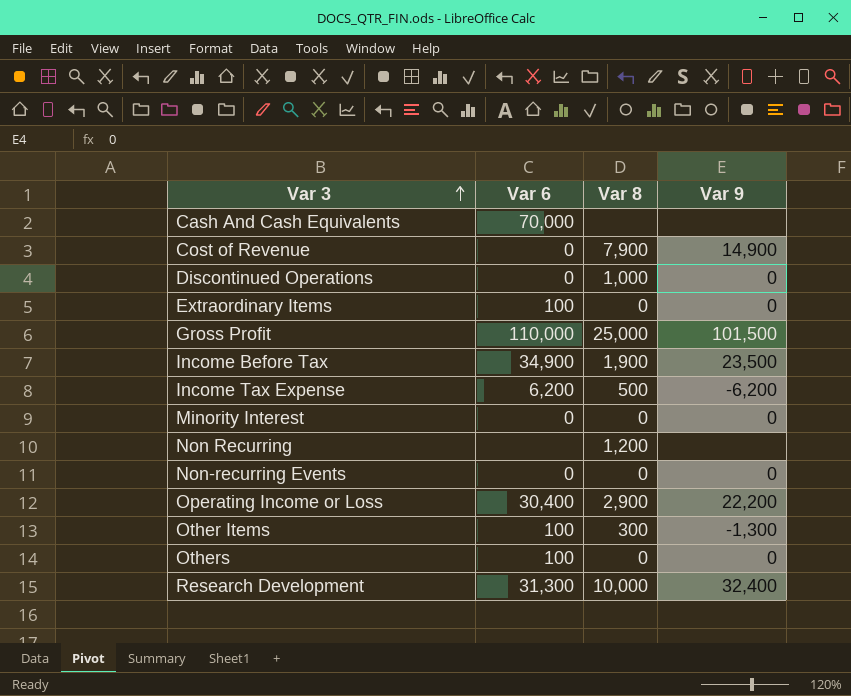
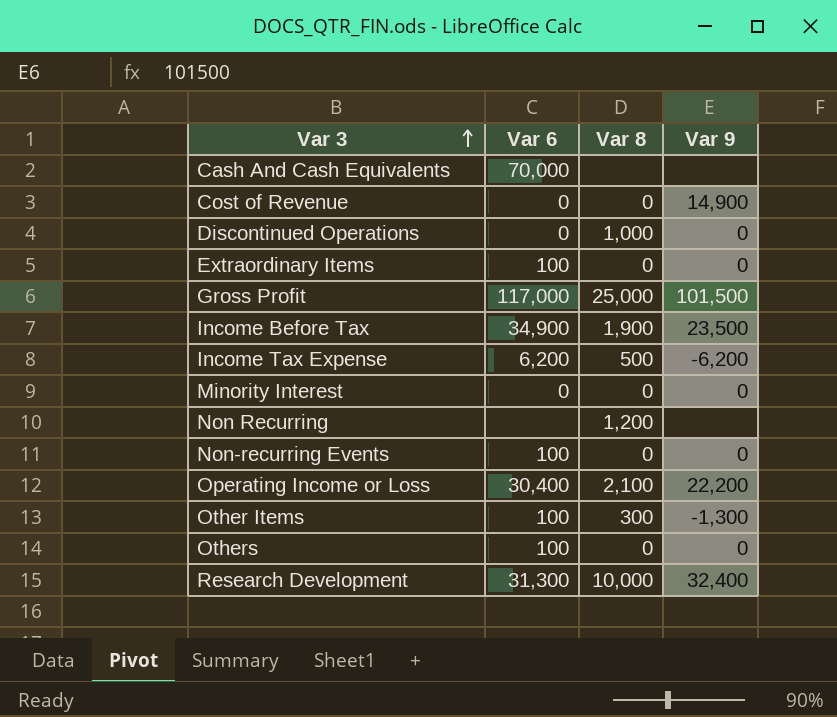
Cost of Revenue | Var 8: 7,900 -> 0
Gross Profit | Var 6: 110,000 -> 117,000
Non-recurring Events | Var 6: 0 -> 100
Operating Income or Loss | Var 8: 2,900 -> 2,100

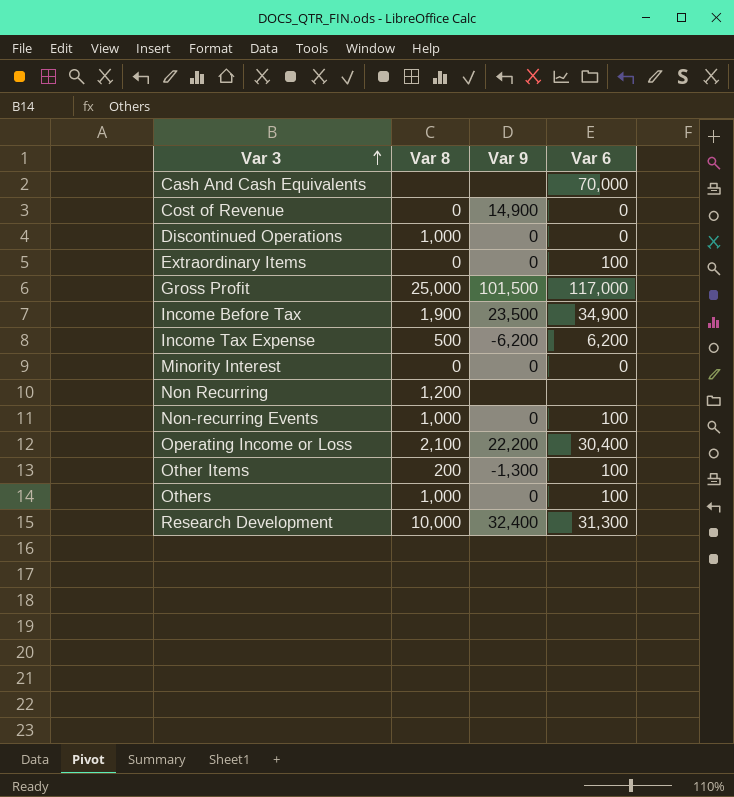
column Var 6 | position: 2 -> 4
Non-recurring Events | Var 8: 0 -> 1,000
Other Items | Var 8: 300 -> 200
Others | Var 8: 0 -> 1,000

